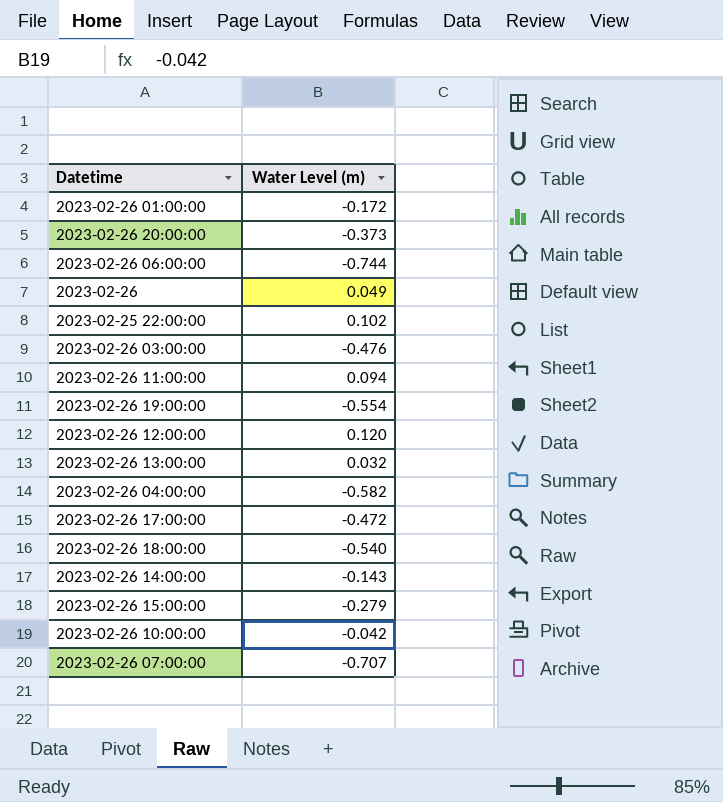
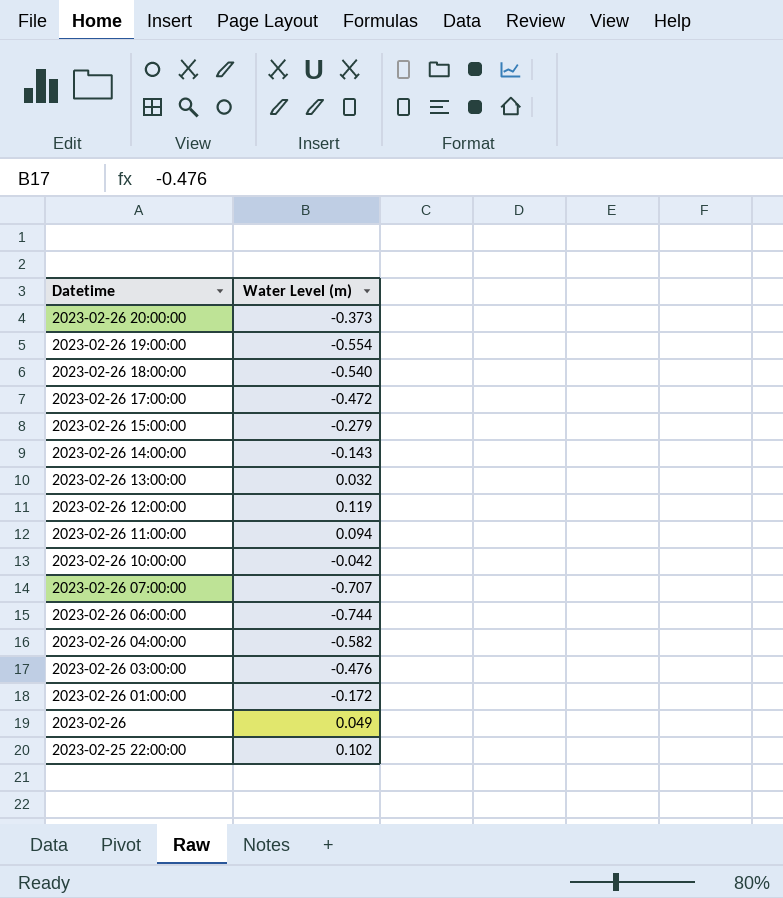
row order: none -> Datetime descending
2023-02-26 12:00:00 | Water Level (m): 0.120 -> 0.119

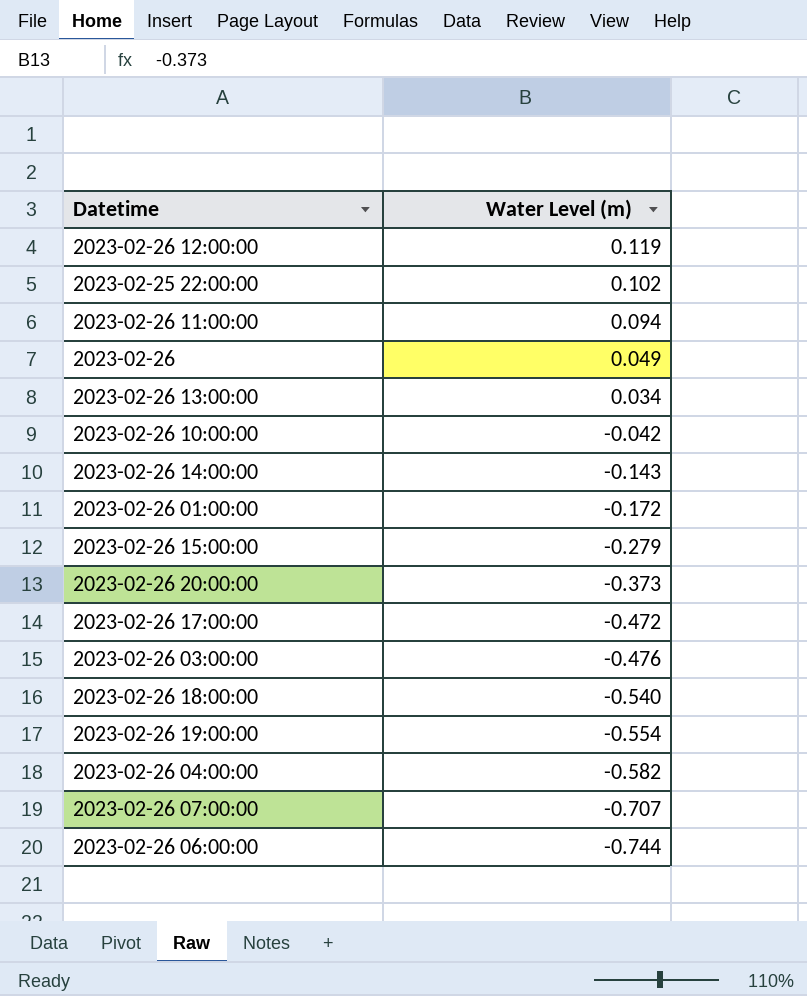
row order: Datetime descending -> Water Level (m) descending
2023-02-26 13:00:00 | Water Level (m): 0.032 -> 0.034

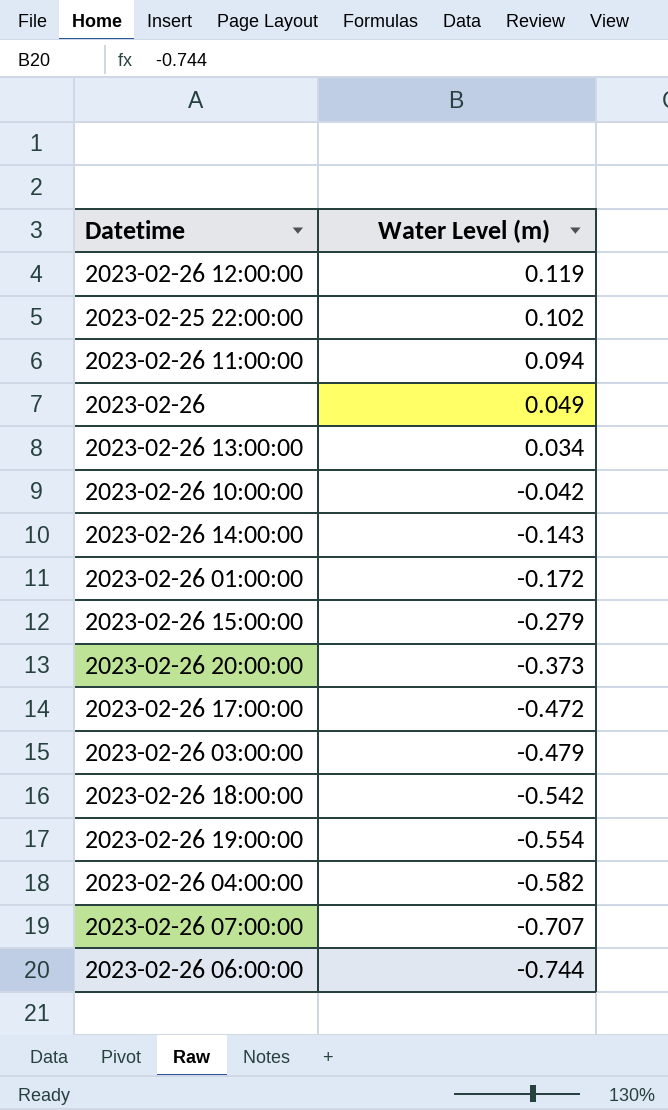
2023-02-26 03:00:00 | Water Level (m): -0.476 -> -0.479
2023-02-26 18:00:00 | Water Level (m): -0.540 -> -0.542

